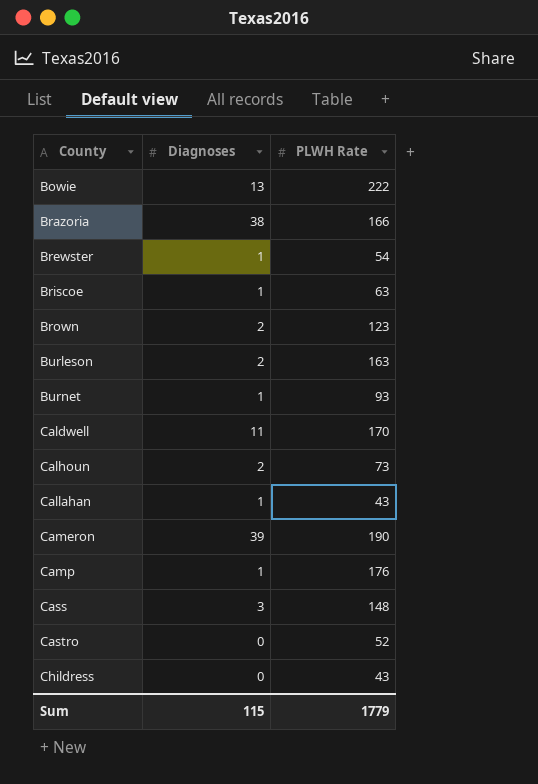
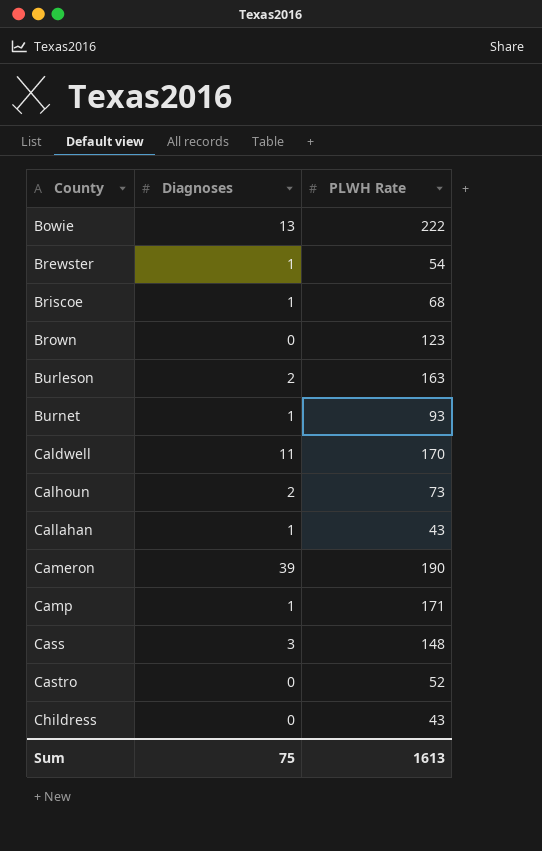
row Brazoria: 38 | 166 -> none
Briscoe | PLWH Rate: 63 -> 68
Brown | Diagnoses: 2 -> 0
Camp | PLWH Rate: 176 -> 171
Sum | Diagnoses: 115 -> 75
Sum | PLWH Rate: 1779 -> 1613

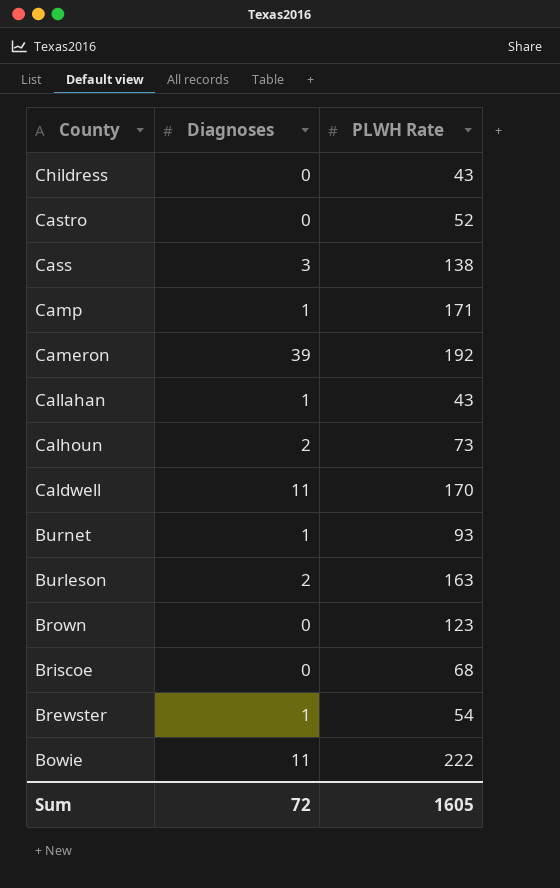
row order: County ascending -> County descending
Cass | PLWH Rate: 148 -> 138
Cameron | PLWH Rate: 190 -> 192
Briscoe | Diagnoses: 1 -> 0
Bowie | Diagnoses: 13 -> 11
Sum | Diagnoses: 75 -> 72
Sum | PLWH Rate: 1613 -> 1605

